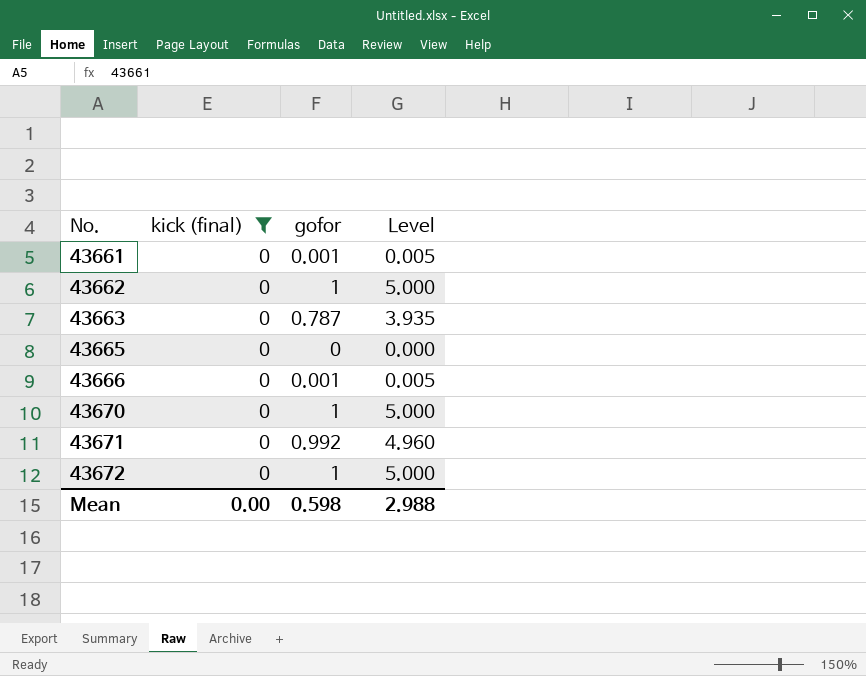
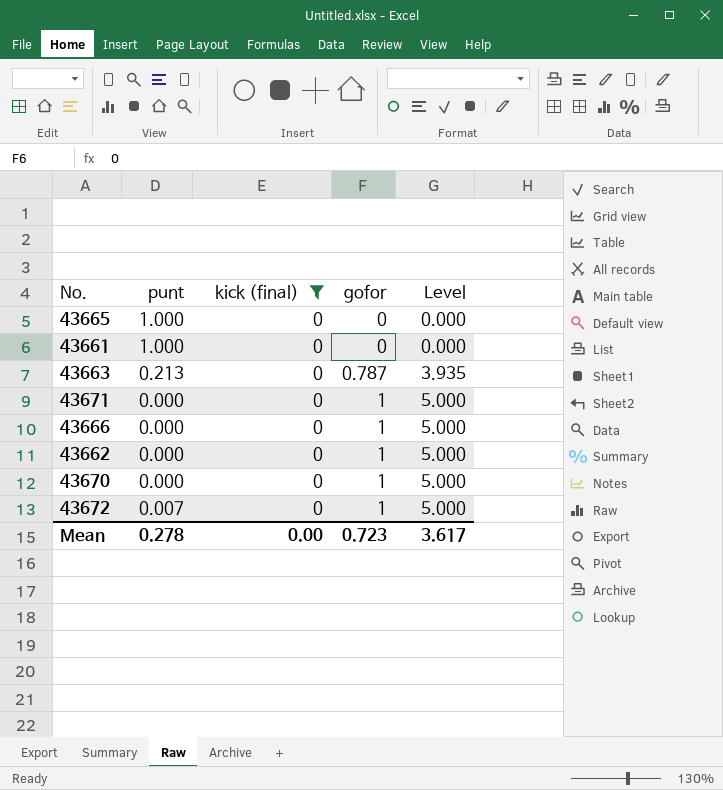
row order: No. ascending -> gofor ascending
column punt | position: none -> 2
43661 | gofor: 0.001 -> 0
43661 | Level: 0.005 -> 0.000
43671 | gofor: 0.992 -> 1
43671 | Level: 4.960 -> 5.000
43666 | gofor: 0.001 -> 1
43666 | Level: 0.005 -> 5.000
Mean | gofor: 0.598 -> 0.723
Mean | Level: 2.988 -> 3.617

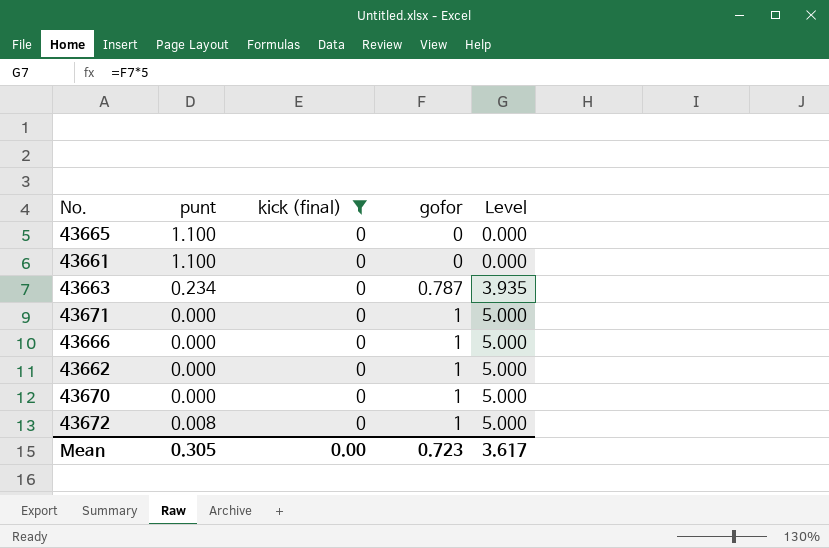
43665 | punt: 1.000 -> 1.100
43661 | punt: 1.000 -> 1.100
43663 | punt: 0.213 -> 0.234
43672 | punt: 0.007 -> 0.008
Mean | punt: 0.278 -> 0.305

